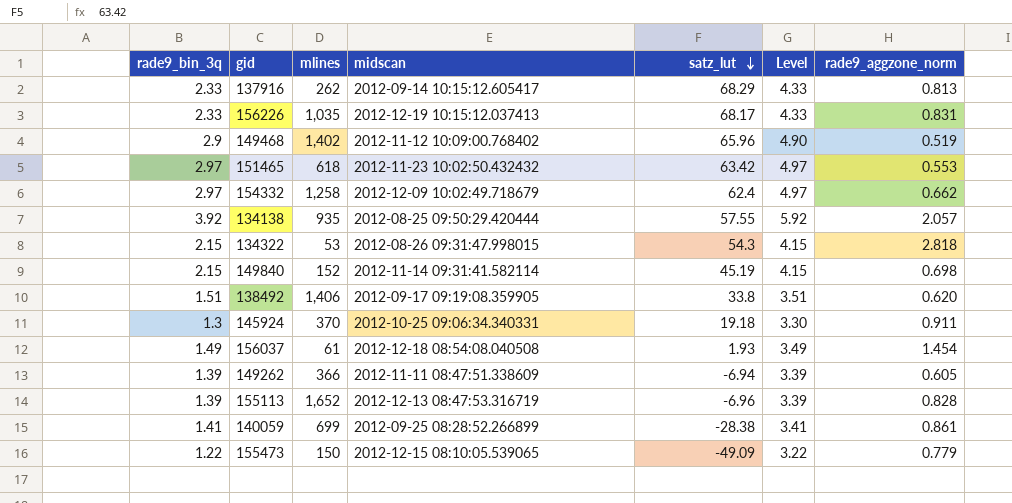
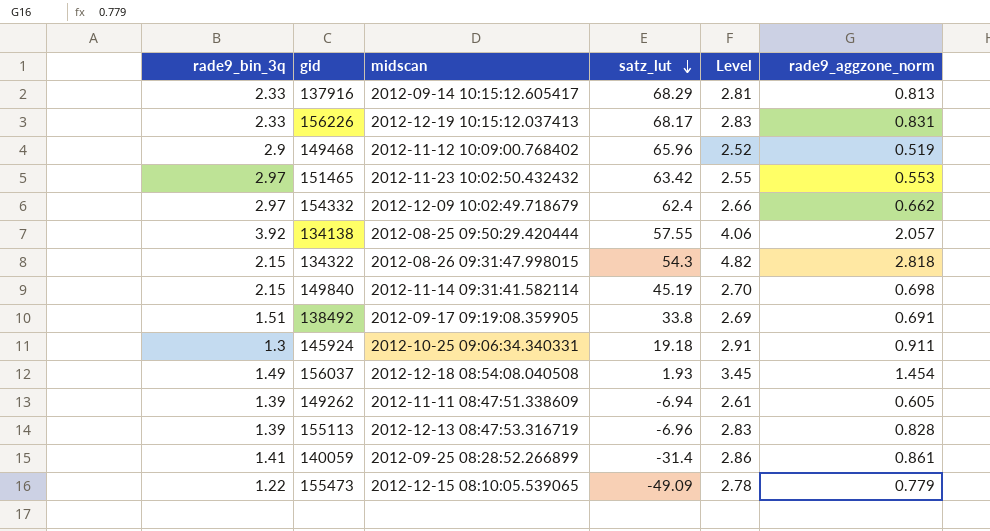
column mlines | position: 3 -> none
column Level | formula: [rade9_bin_3q] + 2 -> [rade9_aggzone_norm] + 2
138492 | rade9_aggzone_norm: 0.620 -> 0.691
140059 | satz_lut: -28.38 -> -31.4

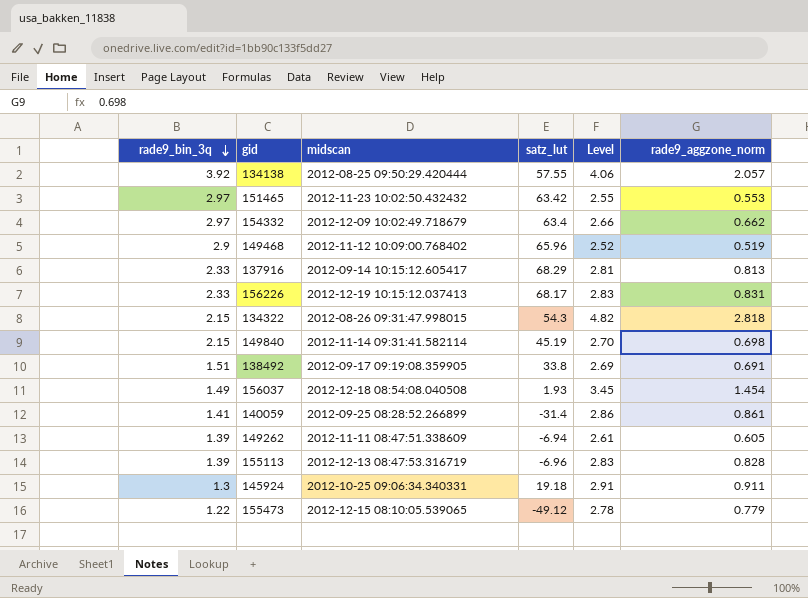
row order: satz_lut descending -> rade9_bin_3q descending
154332 | satz_lut: 62.4 -> 63.4
155473 | satz_lut: -49.09 -> -49.12

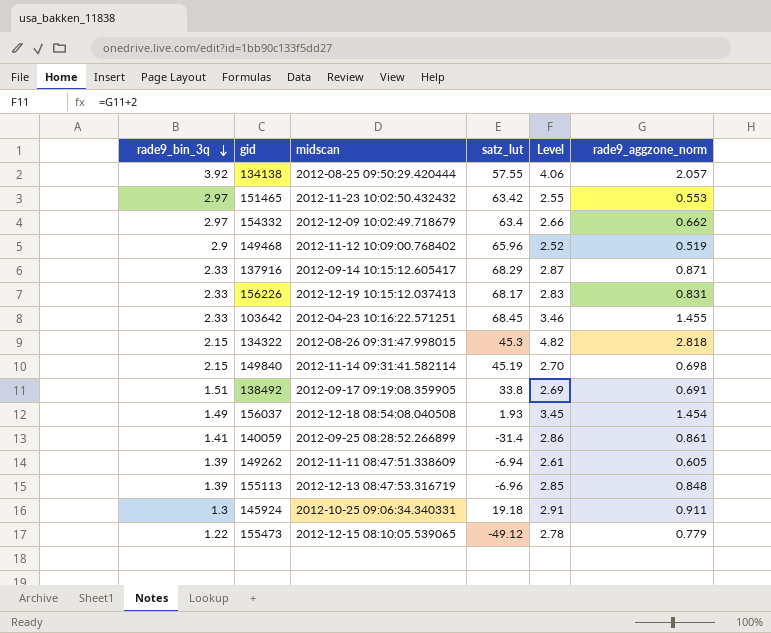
137916 | Level: 2.81 -> 2.87
137916 | rade9_aggzone_norm: 0.813 -> 0.871
row 103642: none -> 2.33 | 2012-04-23 10:16:22.571251 | 68.45 | 3.46 | 1.455
134322 | satz_lut: 54.3 -> 45.3
155113 | Level: 2.83 -> 2.85
155113 | rade9_aggzone_norm: 0.828 -> 0.848

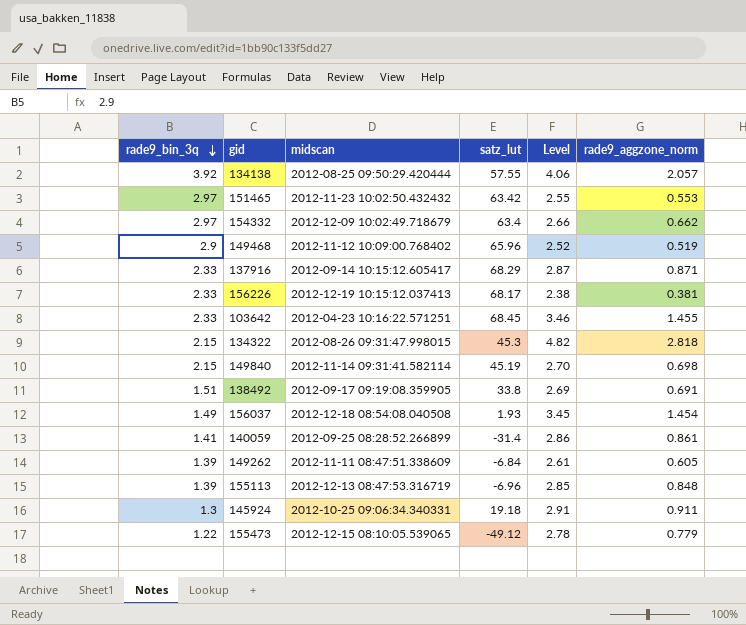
156226 | Level: 2.83 -> 2.38
156226 | rade9_aggzone_norm: 0.831 -> 0.381
149262 | satz_lut: -6.94 -> -6.84

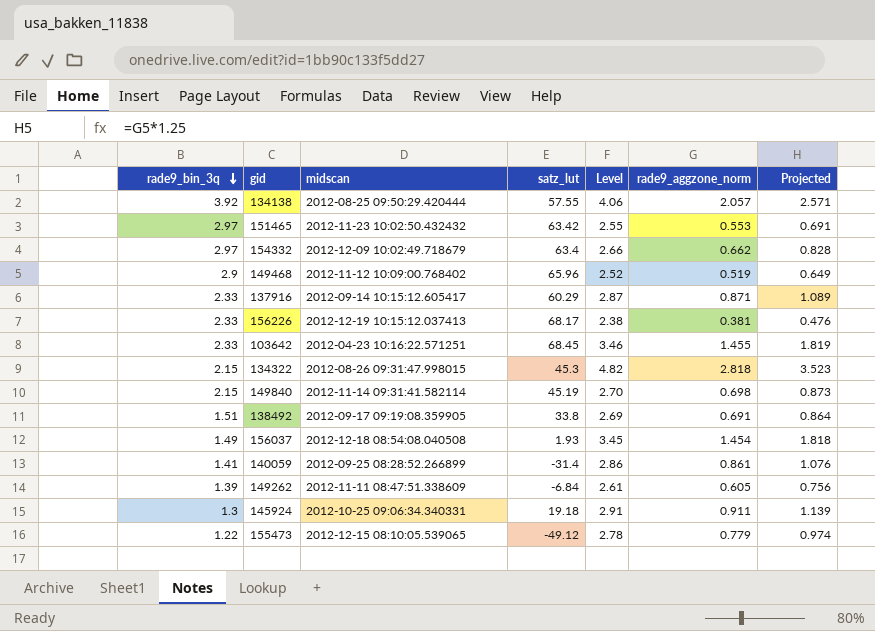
column Projected | formula: none -> [rade9_aggzone_norm] * 1.25
row 155113: 1.39 | 2012-12-13 08:47:53.316719 | -6.96 | 2.85 | 0.848 -> none
137916 | satz_lut: 68.29 -> 60.29

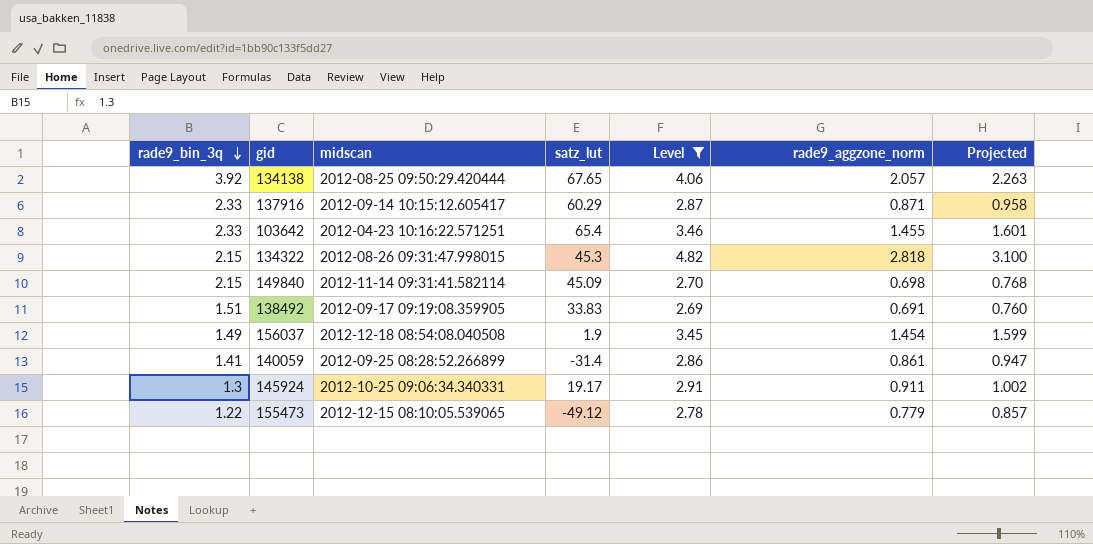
filter: none -> Level >= 2.69
column Projected | formula: [rade9_aggzone_norm] * 1.25 -> [rade9_aggzone_norm] * 1.1
134138 | satz_lut: 57.55 -> 67.65
103642 | satz_lut: 68.45 -> 65.4
149840 | satz_lut: 45.19 -> 45.09
138492 | satz_lut: 33.8 -> 33.83
156037 | satz_lut: 1.93 -> 1.9
145924 | satz_lut: 19.18 -> 19.17

